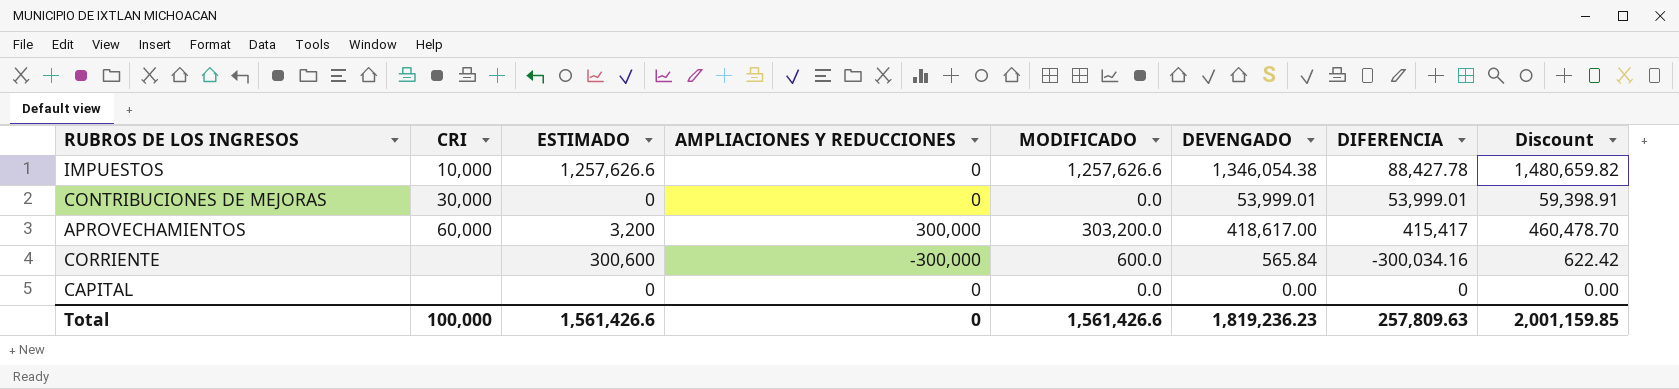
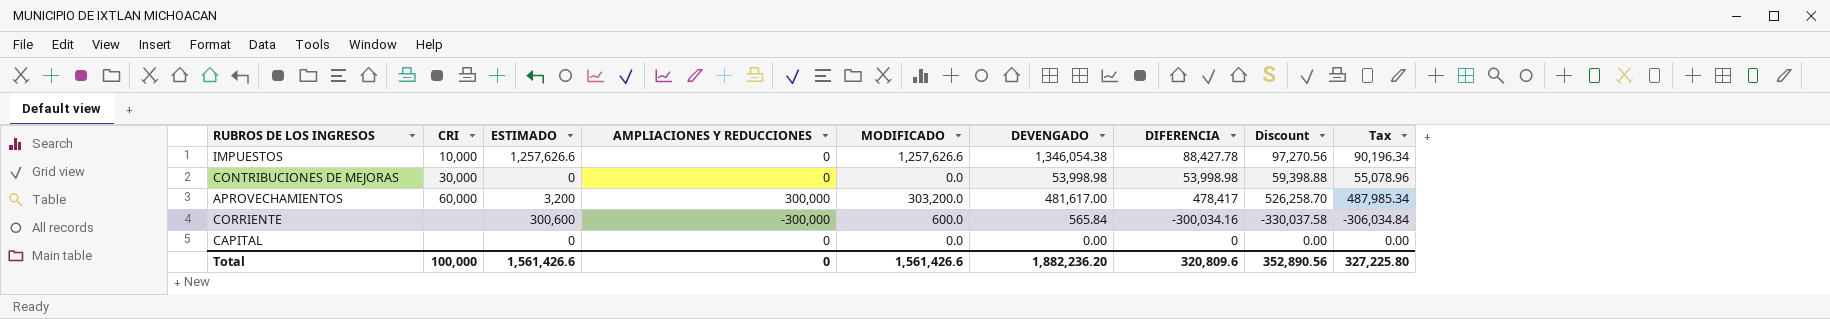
column Discount | formula: [DEVENGADO] * 1.1 -> [DIFERENCIA] * 1.1
column Tax | formula: none -> [DIFERENCIA] * 1.02
CONTRIBUCIONES DE MEJORAS | DEVENGADO: 53,999.01 -> 53,998.98
CONTRIBUCIONES DE MEJORAS | DIFERENCIA: 53,999.01 -> 53,998.98
APROVECHAMIENTOS | DEVENGADO: 418,617.00 -> 481,617.00
APROVECHAMIENTOS | DIFERENCIA: 415,417 -> 478,417
Total | DEVENGADO: 1,819,236.23 -> 1,882,236.20
Total | DIFERENCIA: 257,809.63 -> 320,809.6
Total | Discount: 2,001,159.85 -> 352,890.56

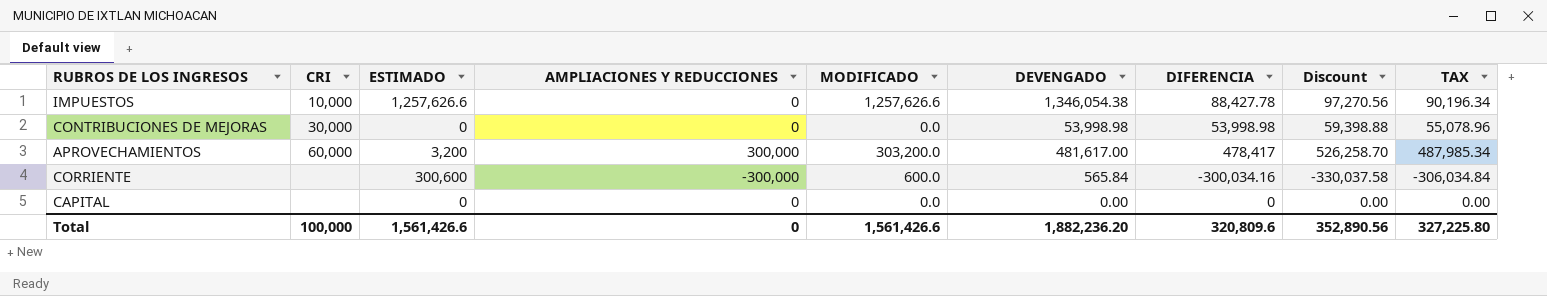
column name: Tax -> TAX

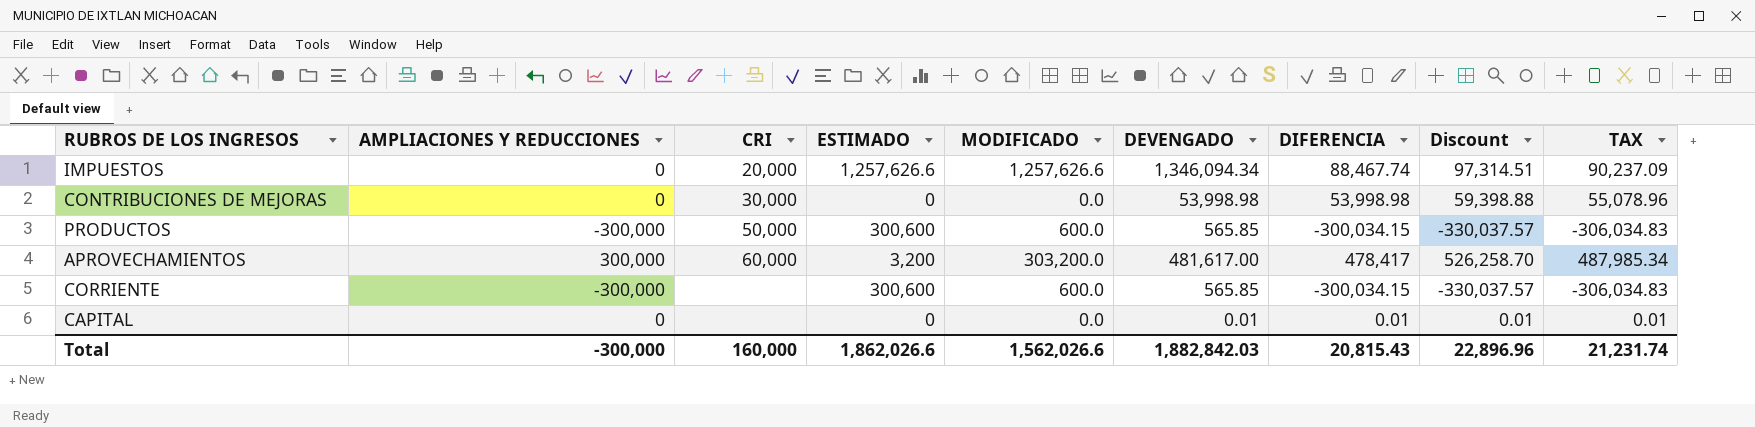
column AMPLIACIONES Y REDUCCIONES | position: 4 -> 2
IMPUESTOS | CRI: 10,000 -> 20,000
IMPUESTOS | DEVENGADO: 1,346,054.38 -> 1,346,094.34
IMPUESTOS | DIFERENCIA: 88,427.78 -> 88,467.74
IMPUESTOS | Discount: 97,270.56 -> 97,314.51
IMPUESTOS | TAX: 90,196.34 -> 90,237.09
row PRODUCTOS: none -> -300,000 | 50,000 | 300,600 | 600.0 | 565.85 | -300,034.15 | -330,037.57 | -306,034.83
CORRIENTE | DEVENGADO: 565.84 -> 565.85
CORRIENTE | DIFERENCIA: -300,034.16 -> -300,034.15
CORRIENTE | Discount: -330,037.58 -> -330,037.57
CORRIENTE | TAX: -306,034.84 -> -306,034.83
CAPITAL | DEVENGADO: 0.00 -> 0.01
CAPITAL | DIFERENCIA: 0 -> 0.01
CAPITAL | Discount: 0.00 -> 0.01
CAPITAL | TAX: 0.00 -> 0.01
Total | AMPLIACIONES Y REDUCCIONES: 0 -> -300,000
Total | CRI: 100,000 -> 160,000
Total | ESTIMADO: 1,561,426.6 -> 1,862,026.6
Total | MODIFICADO: 1,561,426.6 -> 1,562,026.6
Total | DEVENGADO: 1,882,236.20 -> 1,882,842.03
Total | DIFERENCIA: 320,809.6 -> 20,815.43
Total | Discount: 352,890.56 -> 22,896.96
Total | TAX: 327,225.80 -> 21,231.74

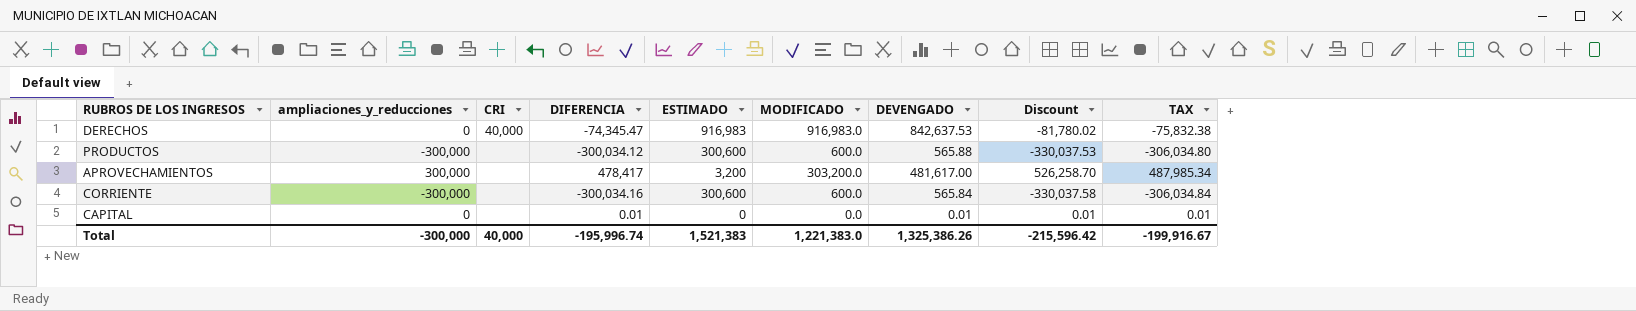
column name: AMPLIACIONES Y REDUCCIONES -> ampliaciones_y_reducciones
column DIFERENCIA | position: 7 -> 4
row IMPUESTOS: 0 | 20,000 | 1,257,626.6 | 1,257,626.6 | 1,346,094.34 | 88,467.74 | 97,314.51 | 90,237.09 -> none
row CONTRIBUCIONES DE MEJORAS: 0 | 30,000 | 0 | 0.0 | 53,998.98 | 53,998.98 | 59,398.88 | 55,078.96 -> none
row DERECHOS: none -> 0 | 40,000 | -74,345.47 | 916,983 | 916,983.0 | 842,637.53 | -81,780.02 | -75,832.38
PRODUCTOS | CRI: 50,000 -> none
PRODUCTOS | DIFERENCIA: -300,034.15 -> -300,034.12
PRODUCTOS | DEVENGADO: 565.85 -> 565.88
PRODUCTOS | Discount: -330,037.57 -> -330,037.53
PRODUCTOS | TAX: -306,034.83 -> -306,034.80
APROVECHAMIENTOS | CRI: 60,000 -> none
CORRIENTE | DIFERENCIA: -300,034.15 -> -300,034.16
CORRIENTE | DEVENGADO: 565.85 -> 565.84
CORRIENTE | Discount: -330,037.57 -> -330,037.58
CORRIENTE | TAX: -306,034.83 -> -306,034.84
Total | CRI: 160,000 -> 40,000
Total | DIFERENCIA: 20,815.43 -> -195,996.74
Total | ESTIMADO: 1,862,026.6 -> 1,521,383
Total | MODIFICADO: 1,562,026.6 -> 1,221,383.0
Total | DEVENGADO: 1,882,842.03 -> 1,325,386.26
Total | Discount: 22,896.96 -> -215,596.42
Total | TAX: 21,231.74 -> -199,916.67

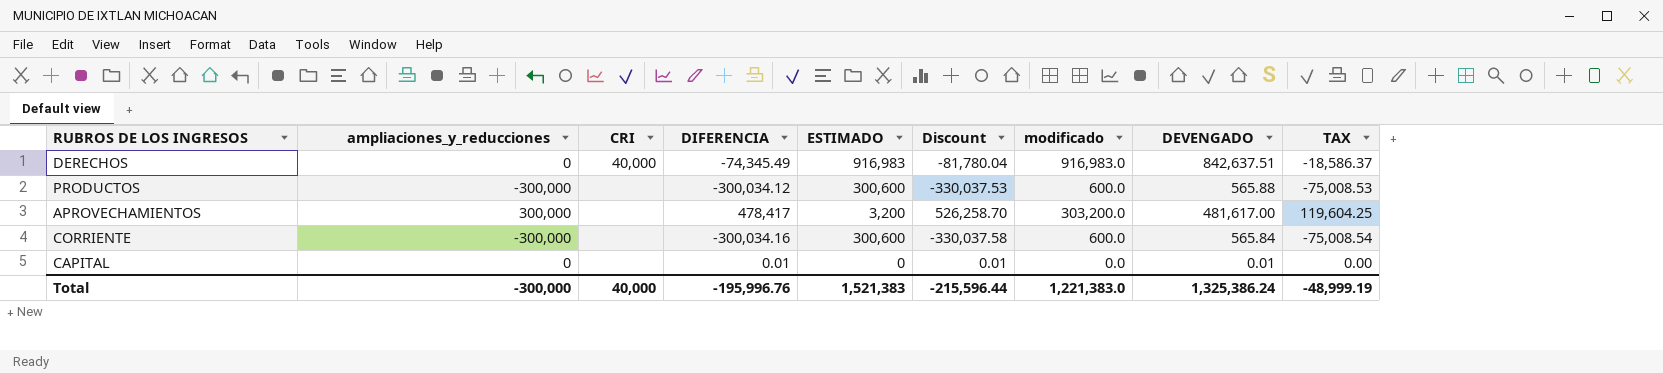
column Discount | position: 8 -> 6
column name: MODIFICADO -> modificado
column TAX | formula: [DIFERENCIA] * 1.02 -> [DIFERENCIA] * 0.25
DERECHOS | DIFERENCIA: -74,345.47 -> -74,345.49
DERECHOS | Discount: -81,780.02 -> -81,780.04
DERECHOS | DEVENGADO: 842,637.53 -> 842,637.51
Total | DIFERENCIA: -195,996.74 -> -195,996.76
Total | Discount: -215,596.42 -> -215,596.44
Total | DEVENGADO: 1,325,386.26 -> 1,325,386.24
Total | TAX: -199,916.67 -> -48,999.19

